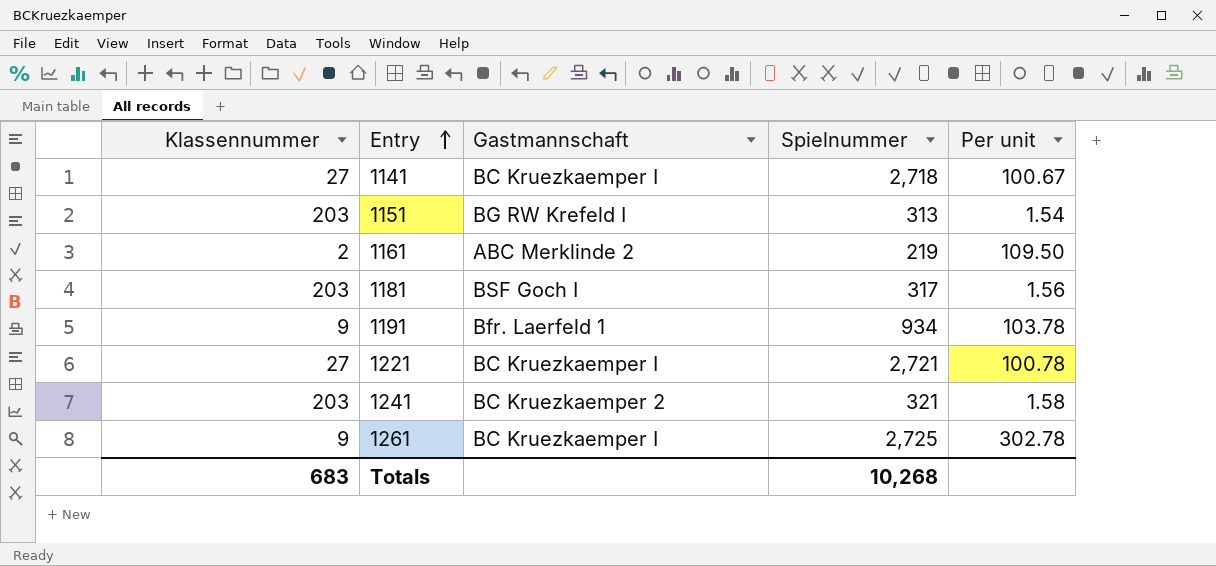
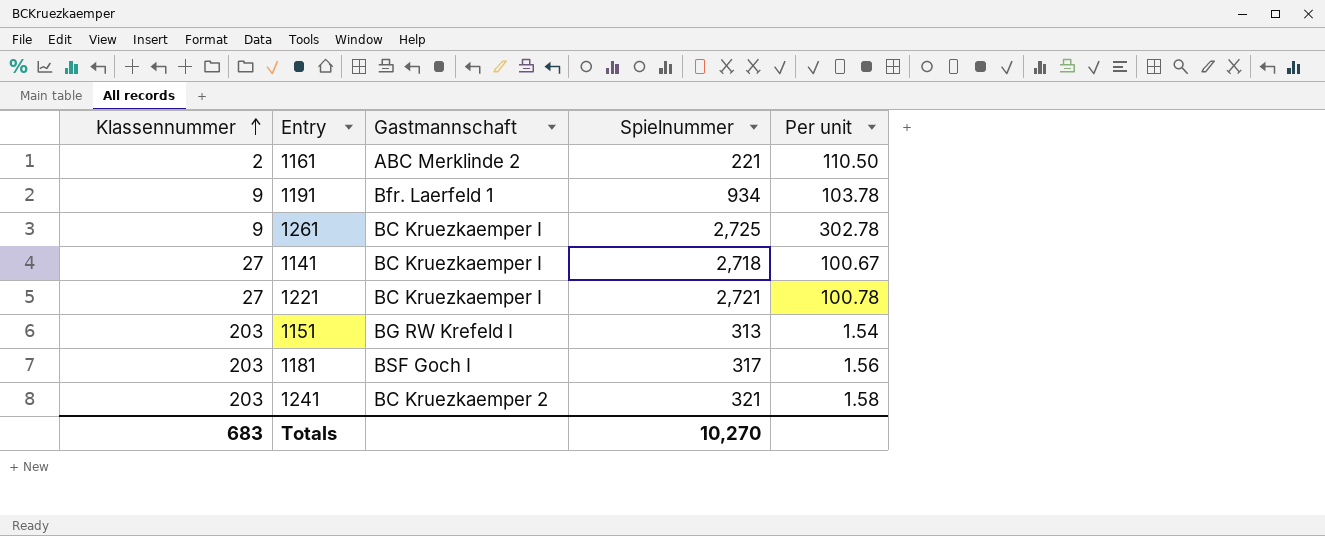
row order: Entry ascending -> Klassennummer ascending
1161 | Spielnummer: 219 -> 221
1161 | Per unit: 109.50 -> 110.50
Totals | Spielnummer: 10,268 -> 10,270

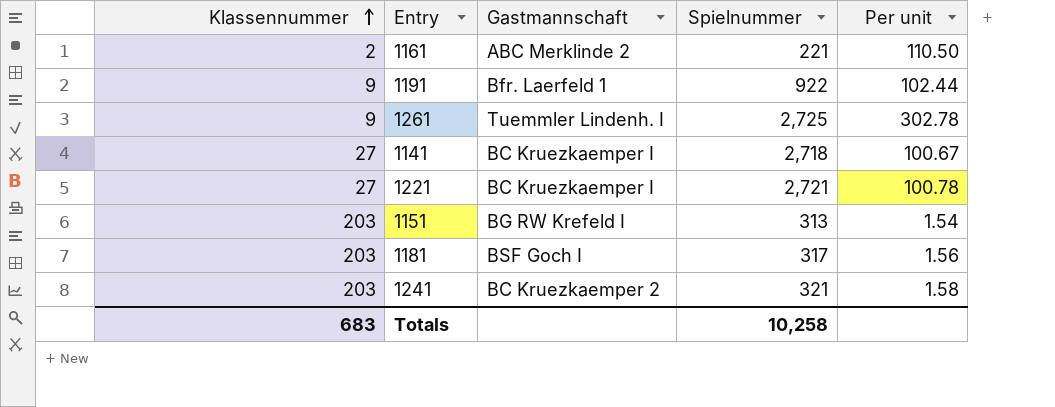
1191 | Spielnummer: 934 -> 922
1191 | Per unit: 103.78 -> 102.44
1261 | Gastmannschaft: BC Kruezkaemper I -> Tuemmler Lindenh. I
Totals | Spielnummer: 10,270 -> 10,258

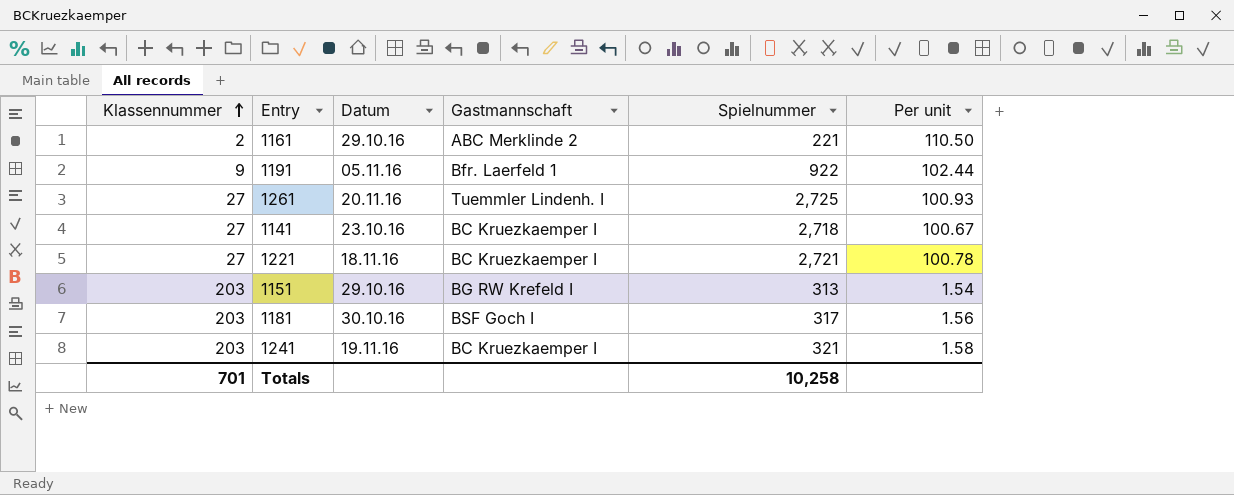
column Datum | position: none -> 3
1261 | Klassennummer: 9 -> 27
1261 | Per unit: 302.78 -> 100.93
1241 | Gastmannschaft: BC Kruezkaemper 2 -> BC Kruezkaemper I
Totals | Klassennummer: 683 -> 701

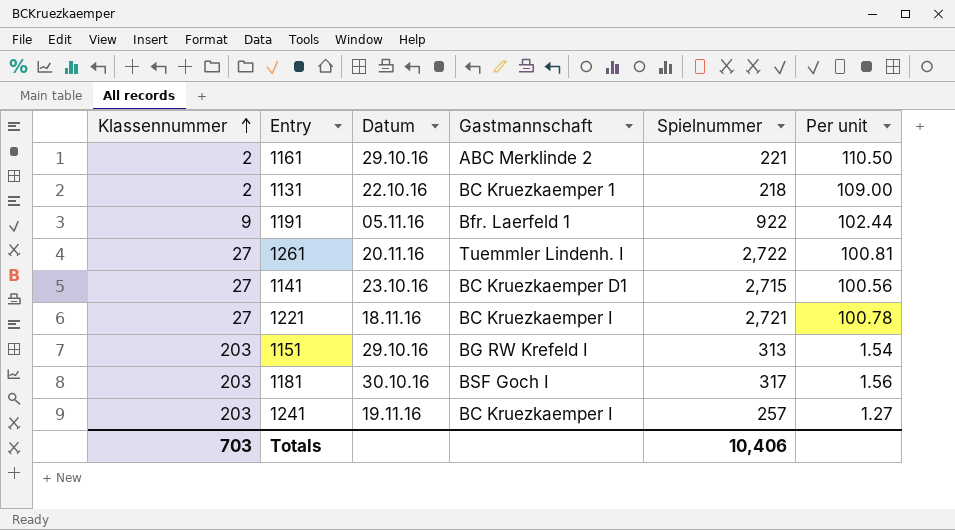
row 1131: none -> 2 | 22.10.16 | BC Kruezkaemper 1 | 218 | 109.00
1261 | Spielnummer: 2,725 -> 2,722
1261 | Per unit: 100.93 -> 100.81
1141 | Gastmannschaft: BC Kruezkaemper I -> BC Kruezkaemper D1
1141 | Spielnummer: 2,718 -> 2,715
1141 | Per unit: 100.67 -> 100.56
1241 | Spielnummer: 321 -> 257
1241 | Per unit: 1.58 -> 1.27
Totals | Klassennummer: 701 -> 703
Totals | Spielnummer: 10,258 -> 10,406

